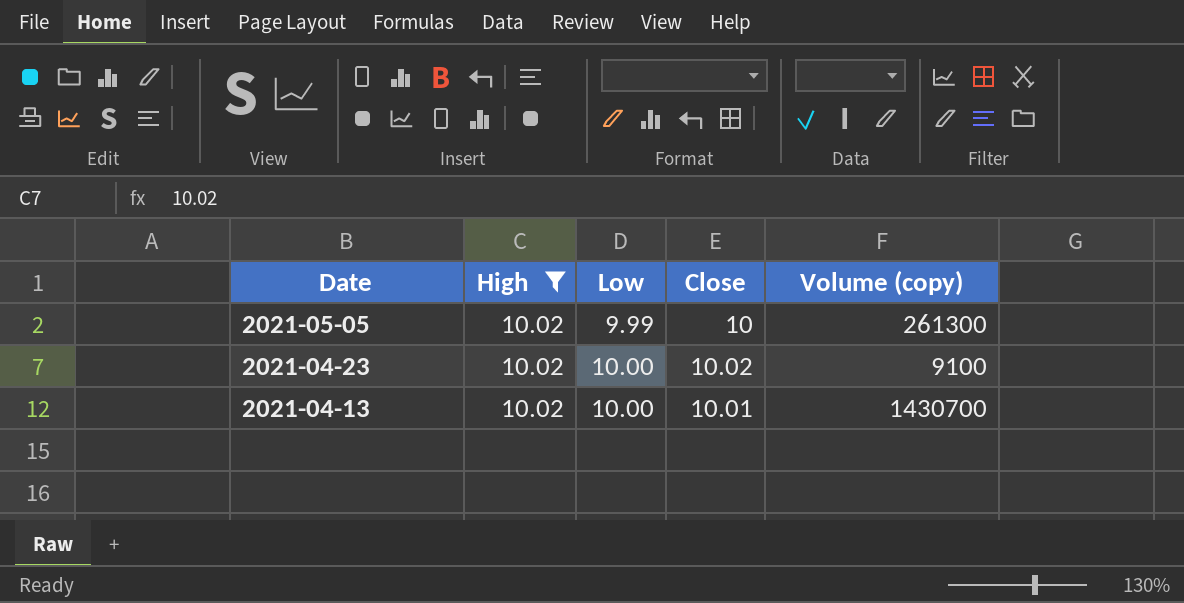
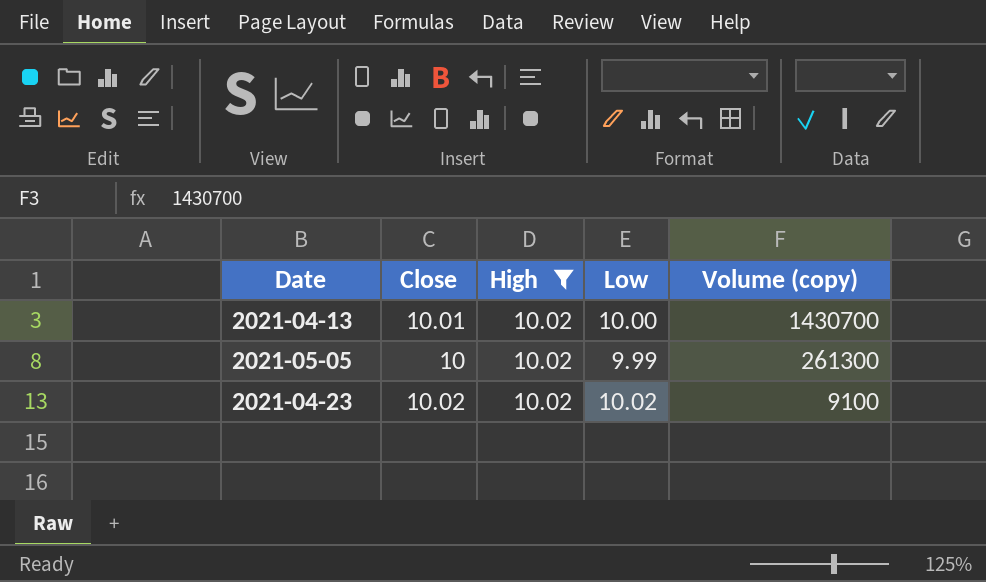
row order: Date descending -> Volume (copy) descending
column Close | position: 4 -> 2
2021-04-23 | Low: 10.00 -> 10.02

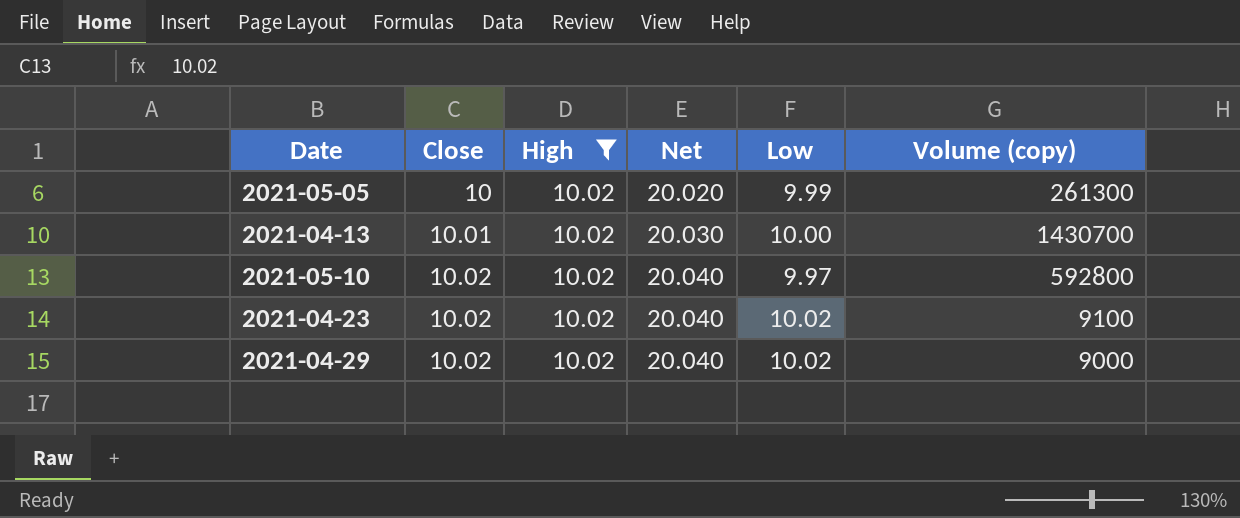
row order: Volume (copy) descending -> Close ascending
column Net | formula: none -> [Close] + [High]
row 2021-05-10: none -> 10.02 | 10.02 | 20.040 | 9.97 | 592800
row 2021-04-29: none -> 10.02 | 10.02 | 20.040 | 10.02 | 9000

